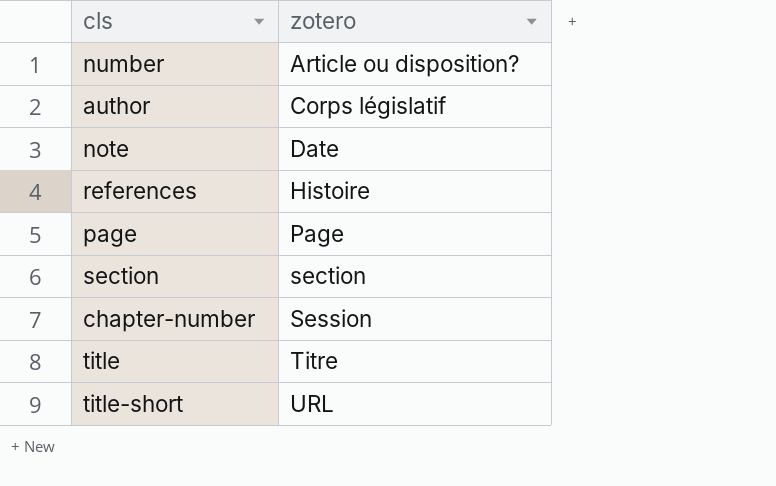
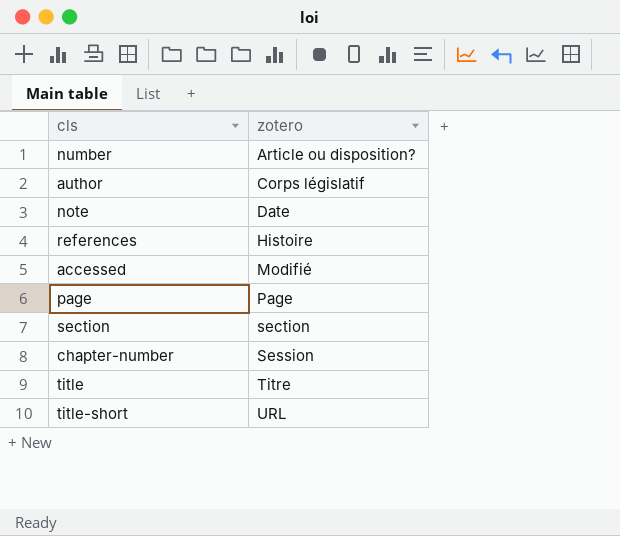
row accessed: none -> Modifié

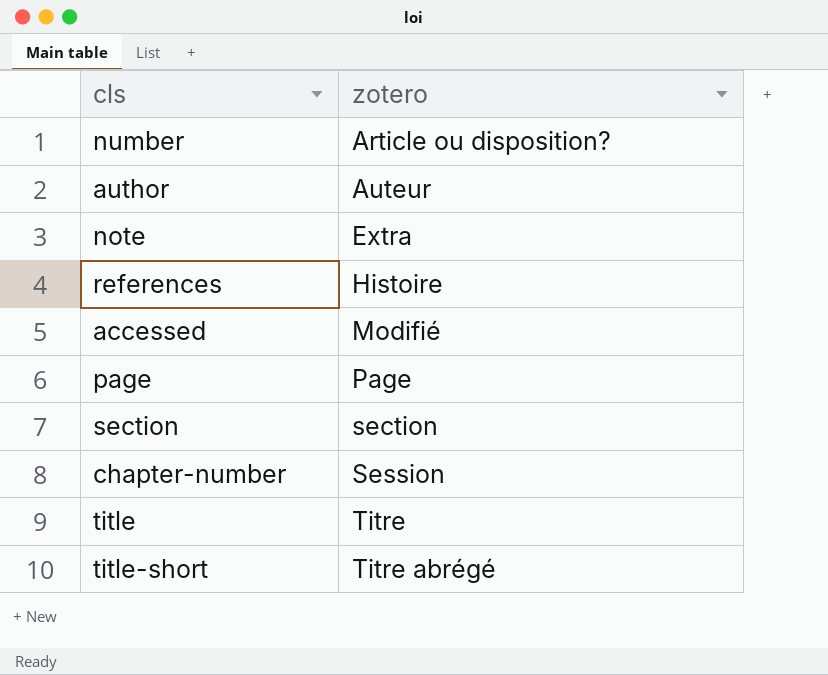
author | zotero: Corps législatif -> Auteur
note | zotero: Date -> Extra
title-short | zotero: URL -> Titre abrégé

